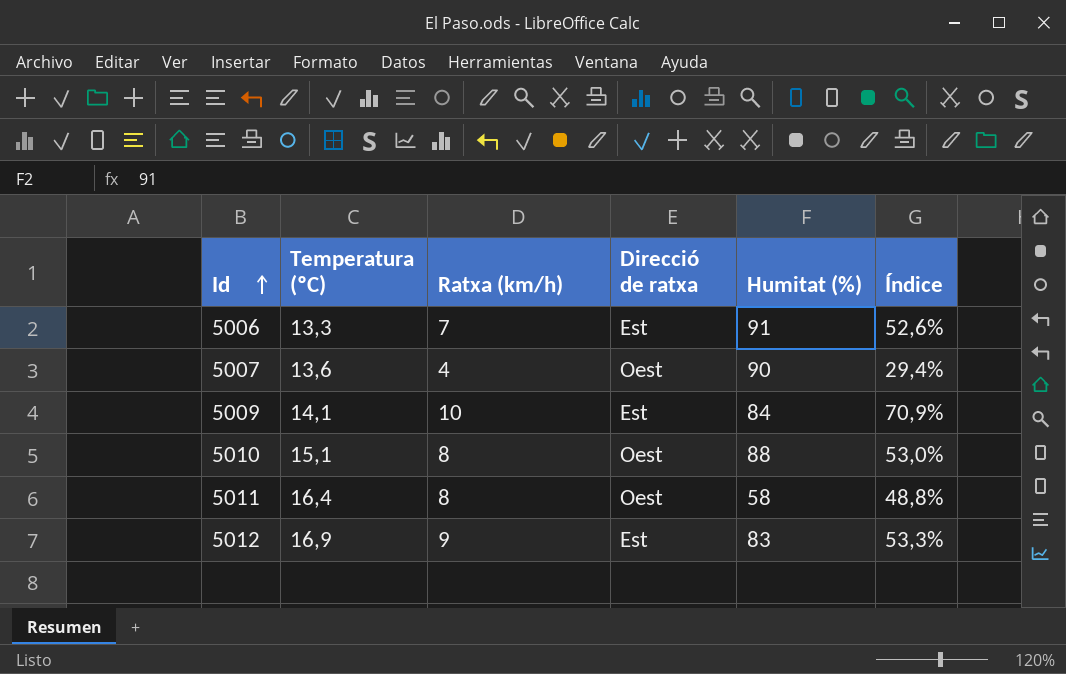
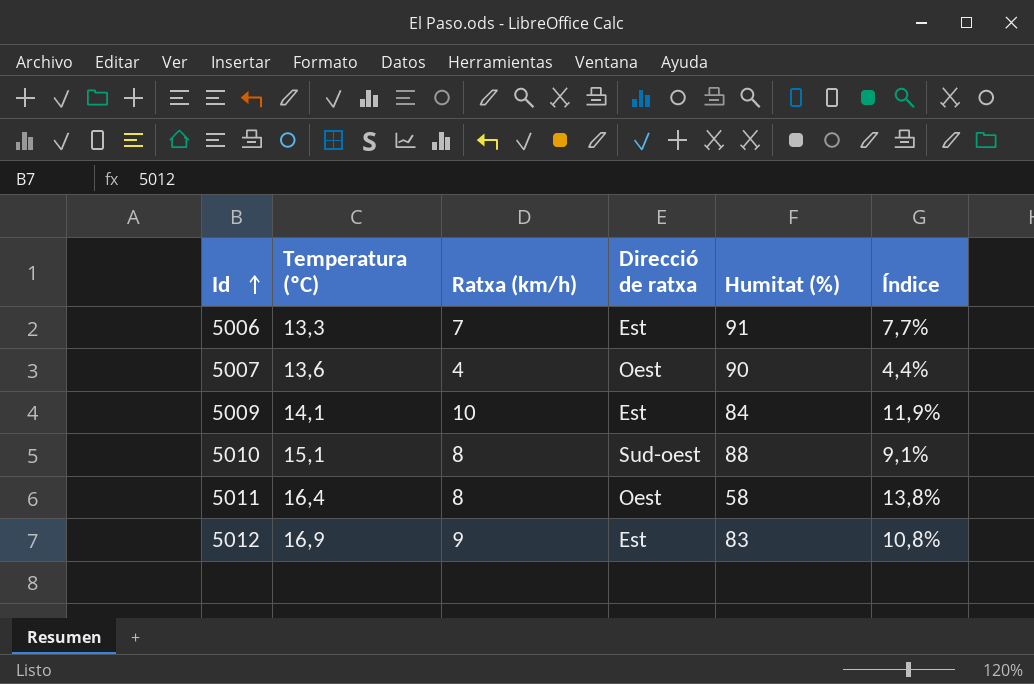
column Índice | formula: [Ratxa (km/h)] / [Temperatura (ºC)] -> [Ratxa (km/h)] / [Humitat (%)]
5010 | Direcció de ratxa: Oest -> Sud-oest

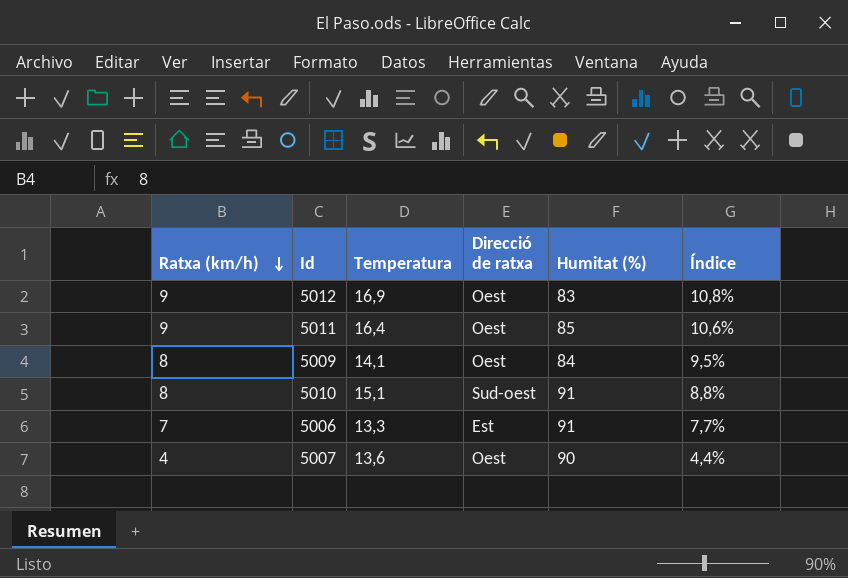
row order: Id ascending -> Ratxa (km/h) descending
column Ratxa (km/h) | position: 3 -> 1
column name: Temperatura (ºC) -> Temperatura
5012 | Direcció de ratxa: Est -> Oest
5011 | Ratxa (km/h): 8 -> 9
5011 | Humitat (%): 58 -> 85
5011 | Índice: 13,8% -> 10,6%
5009 | Ratxa (km/h): 10 -> 8
5009 | Direcció de ratxa: Est -> Oest
5009 | Índice: 11,9% -> 9,5%
5010 | Humitat (%): 88 -> 91
5010 | Índice: 9,1% -> 8,8%

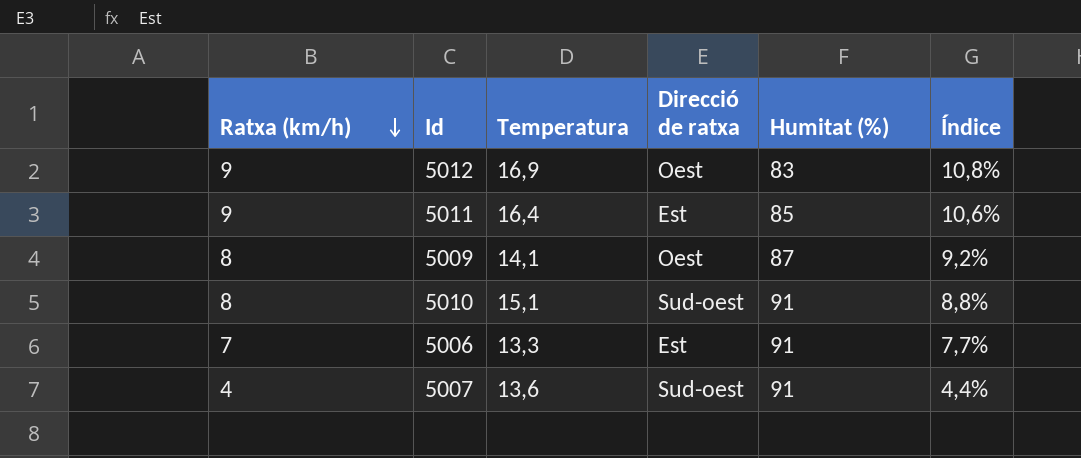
5011 | Direcció de ratxa: Oest -> Est
5009 | Humitat (%): 84 -> 87
5009 | Índice: 9,5% -> 9,2%
5007 | Direcció de ratxa: Oest -> Sud-oest
5007 | Humitat (%): 90 -> 91

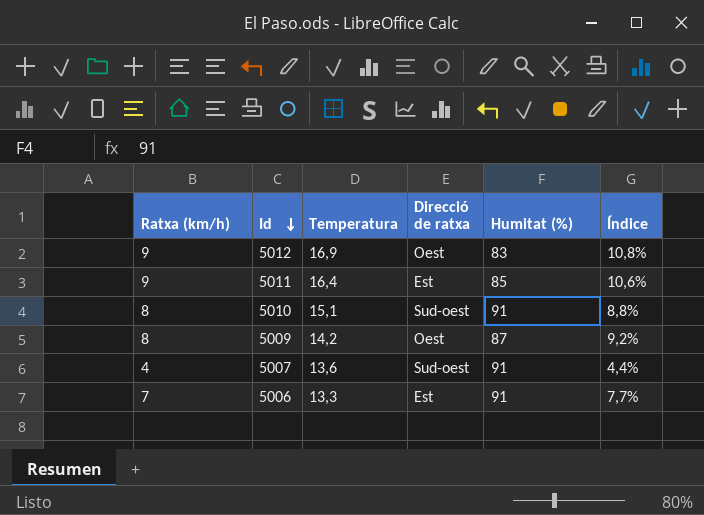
row order: Ratxa (km/h) descending -> Id descending
5009 | Temperatura: 14,1 -> 14,2

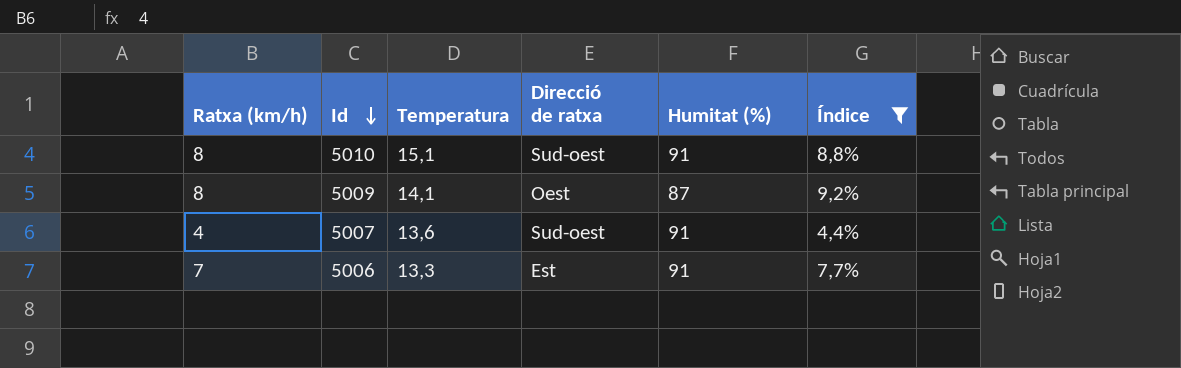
filter: none -> Índice <= 9,2%
5009 | Temperatura: 14,2 -> 14,1

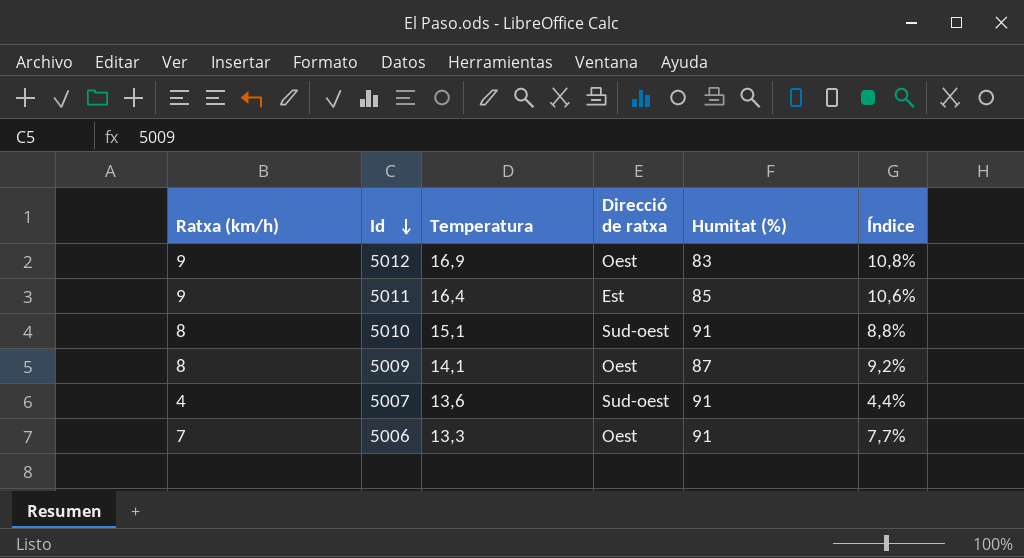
filter: Índice <= 9,2% -> none
5006 | Direcció de ratxa: Est -> Oest

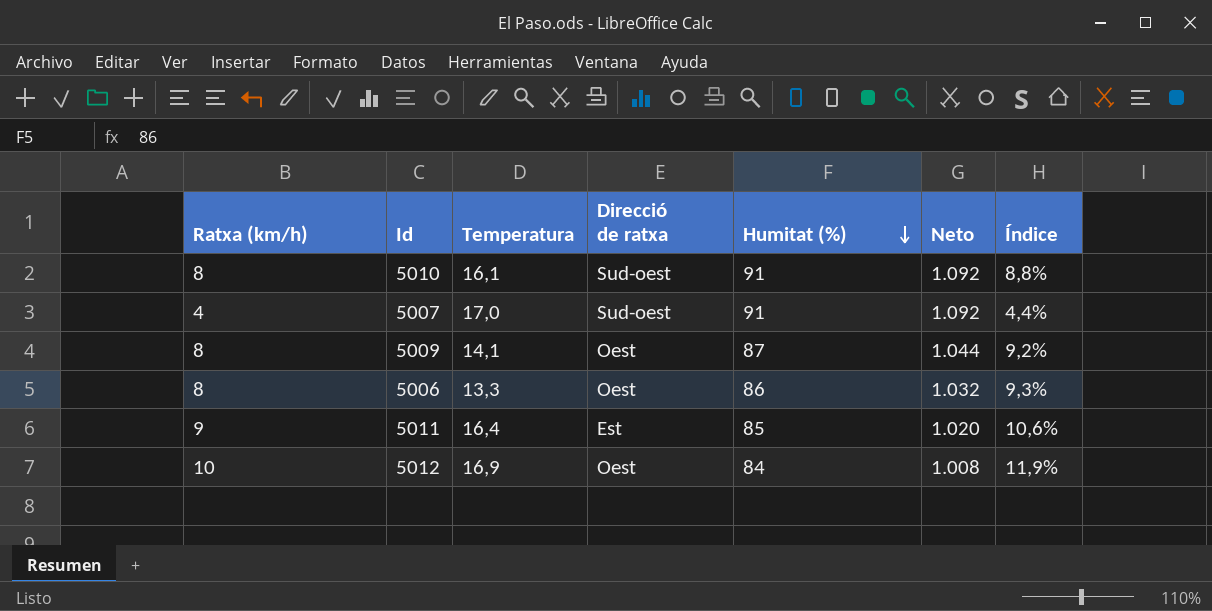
row order: Id descending -> Humitat (%) descending
column Neto | formula: none -> [Humitat (%)] * 12
5010 | Temperatura: 15,1 -> 16,1
5007 | Temperatura: 13,6 -> 17,0
5006 | Ratxa (km/h): 7 -> 8
5006 | Humitat (%): 91 -> 86
5006 | Índice: 7,7% -> 9,3%
5012 | Ratxa (km/h): 9 -> 10
5012 | Humitat (%): 83 -> 84
5012 | Índice: 10,8% -> 11,9%

